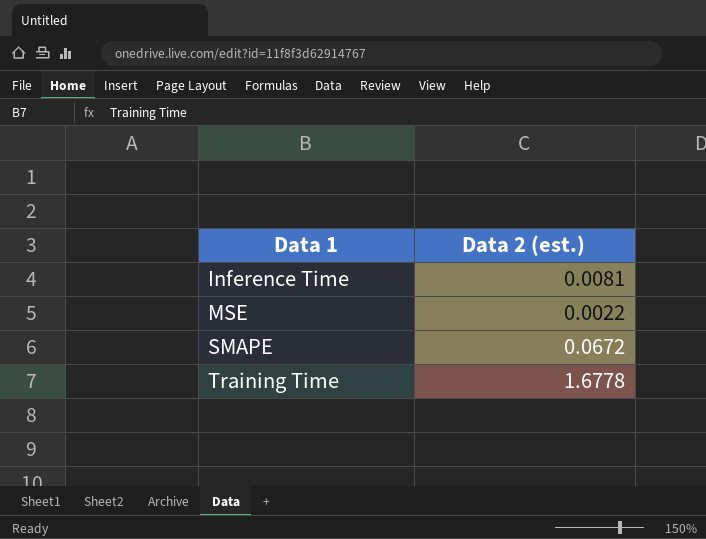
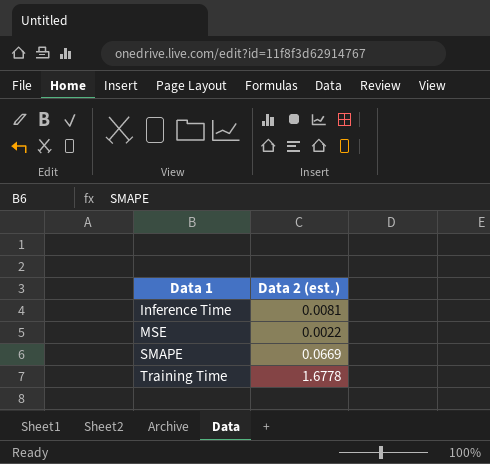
SMAPE | Data 2 (est.): 0.0672 -> 0.0669

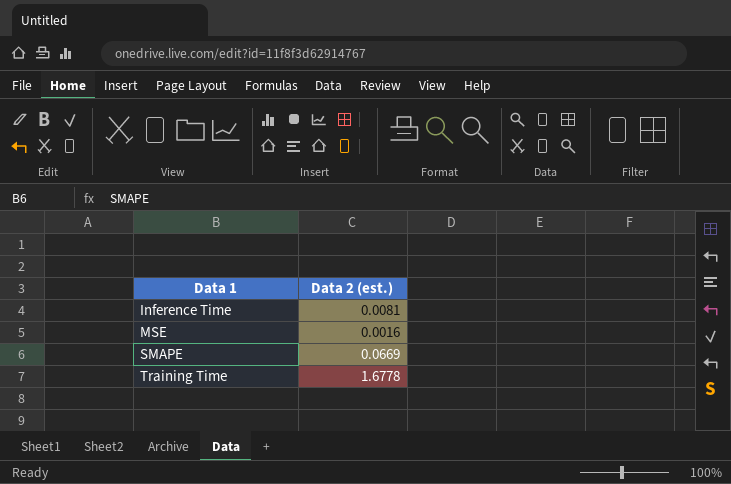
MSE | Data 2 (est.): 0.0022 -> 0.0016

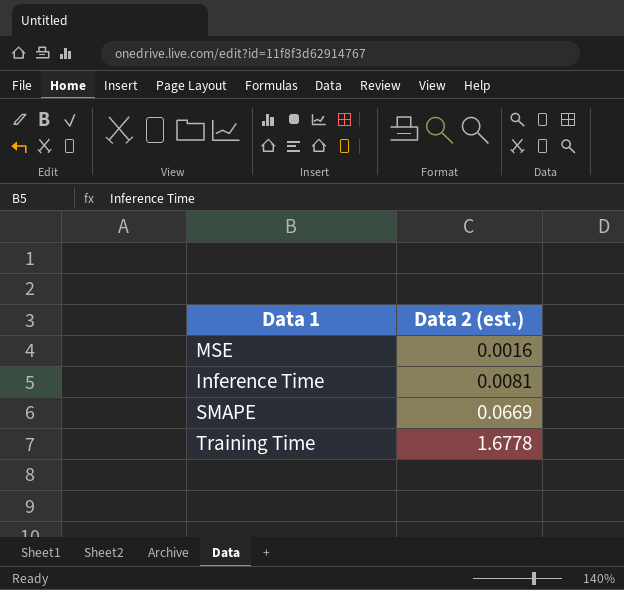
row order: Data 1 ascending -> Data 2 (est.) ascending

